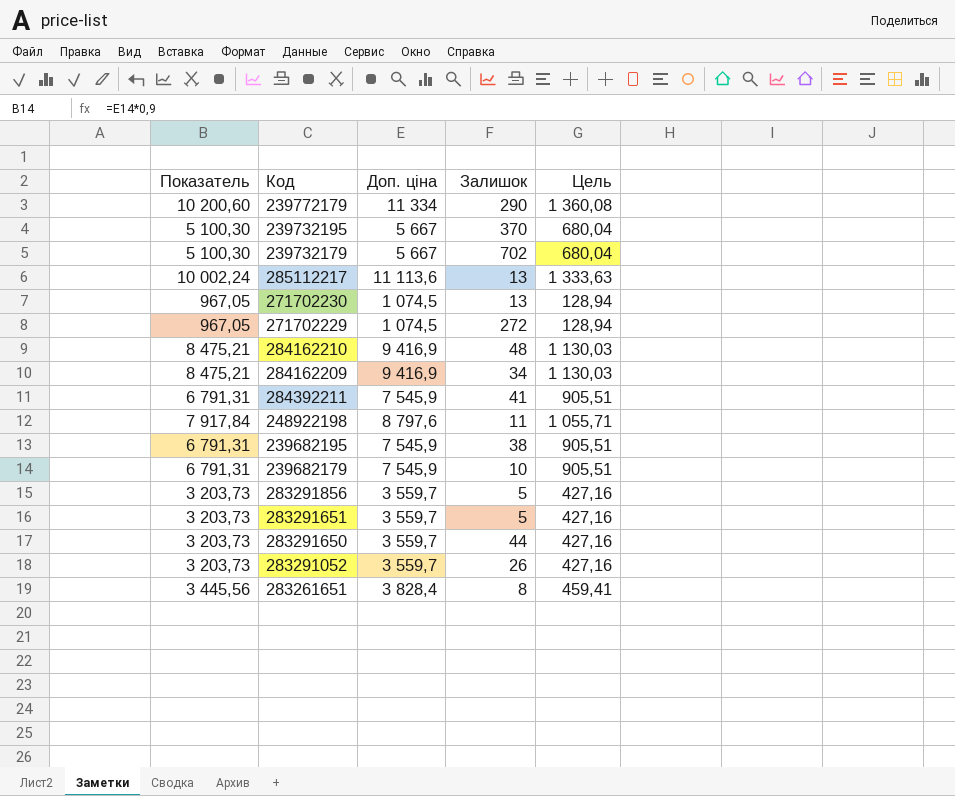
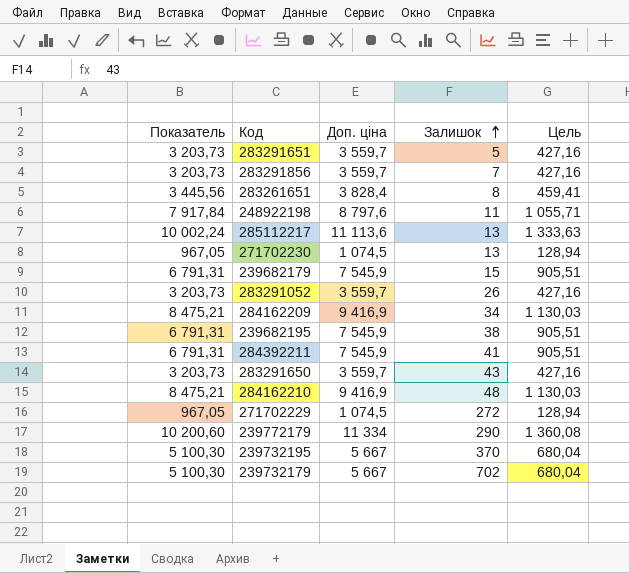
row order: none -> Залишок ascending
283291856 | Залишок: 5 -> 7
239682179 | Залишок: 10 -> 15
283291650 | Залишок: 44 -> 43

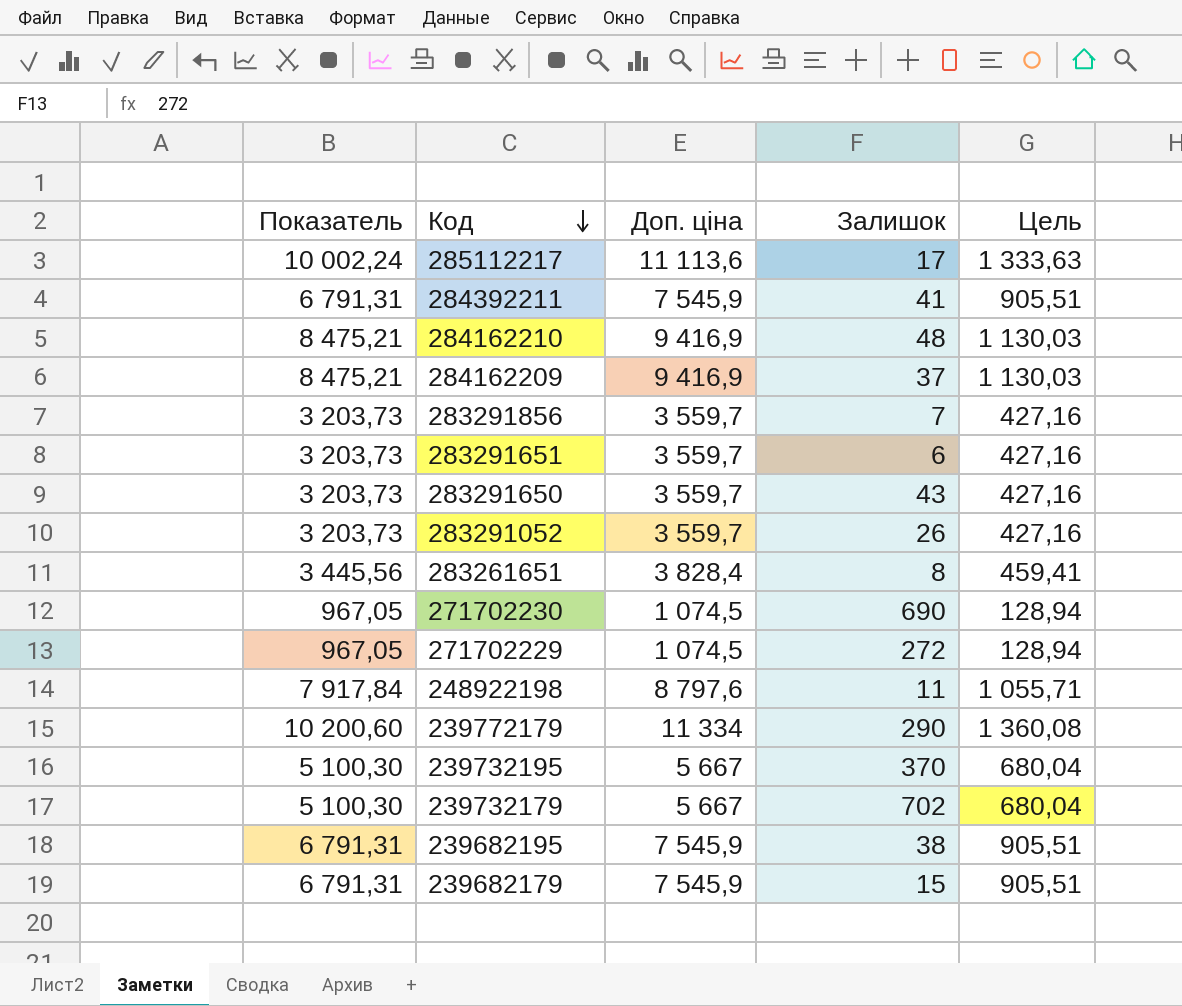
row order: Залишок ascending -> Код descending
285112217 | Залишок: 13 -> 17
284162209 | Залишок: 34 -> 37
283291651 | Залишок: 5 -> 6
271702230 | Залишок: 13 -> 690

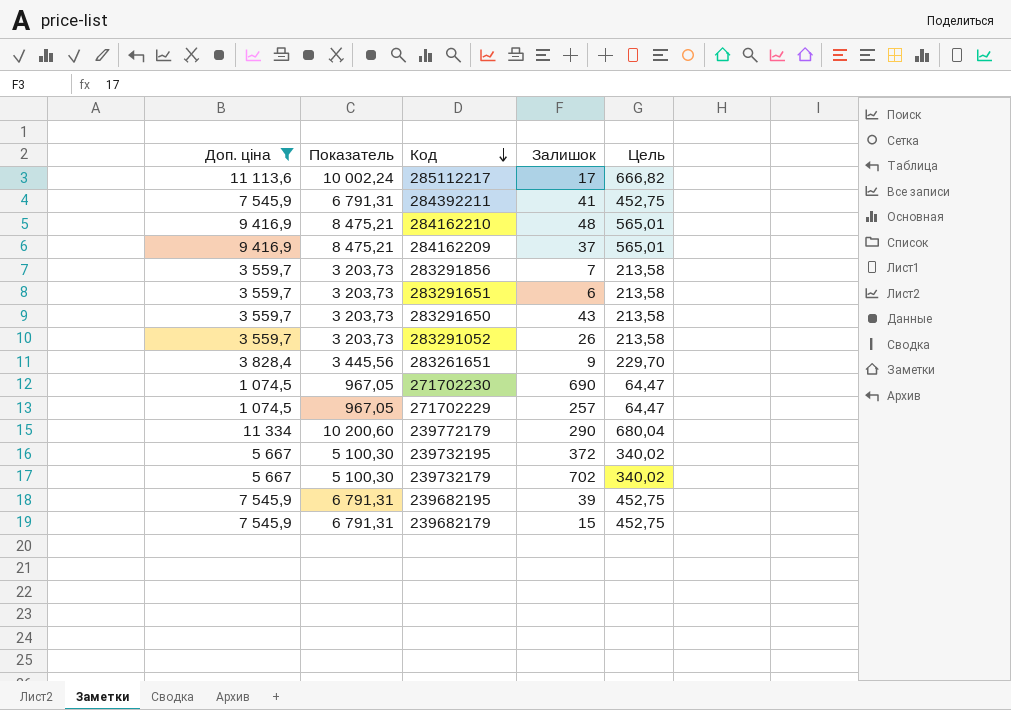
filter: none -> Доп. ціна != 8 797,6
column Доп. ціна | position: 3 -> 1
column Цель | formula: [Доп. ціна] * 0,12 -> [Доп. ціна] * 0,06
283261651 | Залишок: 8 -> 9
271702229 | Залишок: 272 -> 257
239732195 | Залишок: 370 -> 372
239682195 | Залишок: 38 -> 39

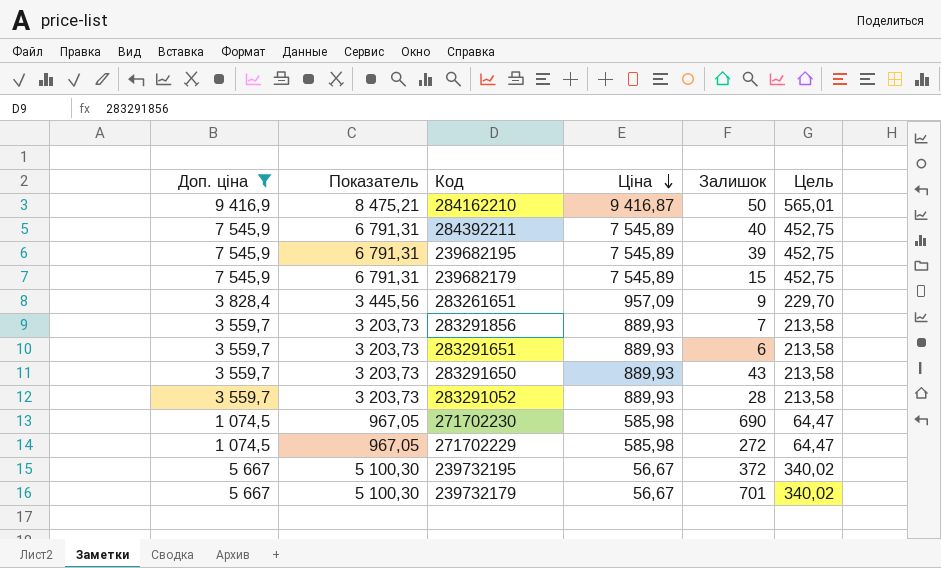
row order: Код descending -> Ціна descending
column Ціна | position: none -> 4
row 285112217: 11 113,6 | 10 002,24 | 17 | 666,82 -> none
row 284162209: 9 416,9 | 8 475,21 | 37 | 565,01 -> none
row 239772179: 11 334 | 10 200,60 | 290 | 680,04 -> none
284162210 | Залишок: 48 -> 50
284392211 | Залишок: 41 -> 40
283291052 | Залишок: 26 -> 28
271702229 | Залишок: 257 -> 272
239732179 | Залишок: 702 -> 701

